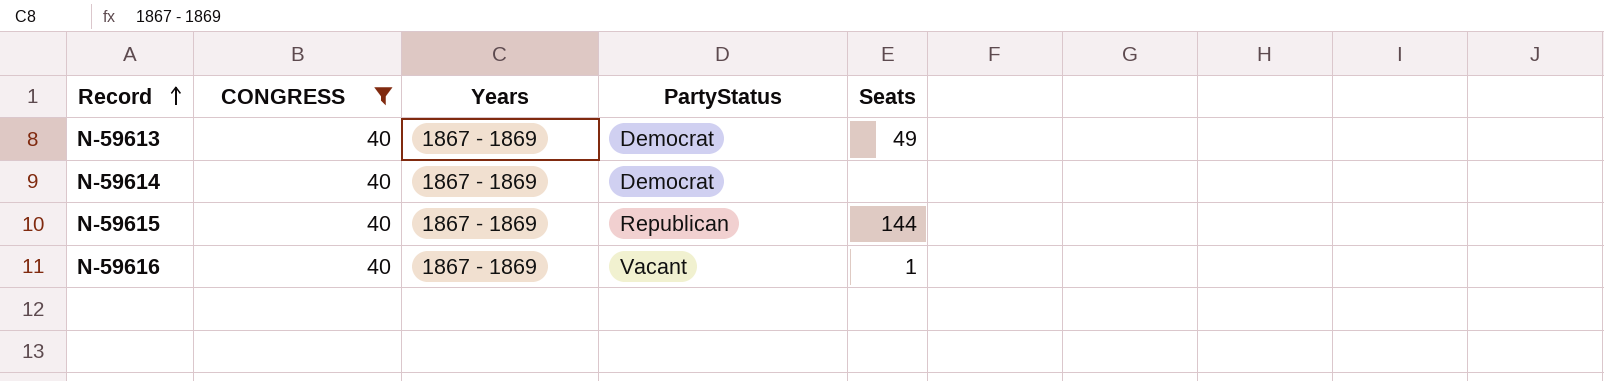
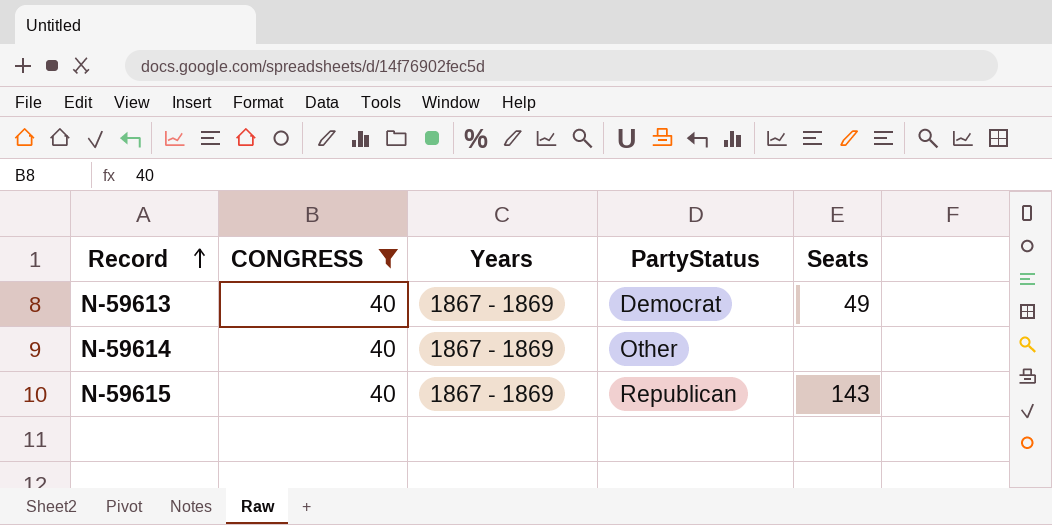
row N-59616: 40 | 1867 - 1869 | Vacant | 1 -> none
N-59614 | PartyStatus: Democrat -> Other
N-59615 | Seats: 144 -> 143

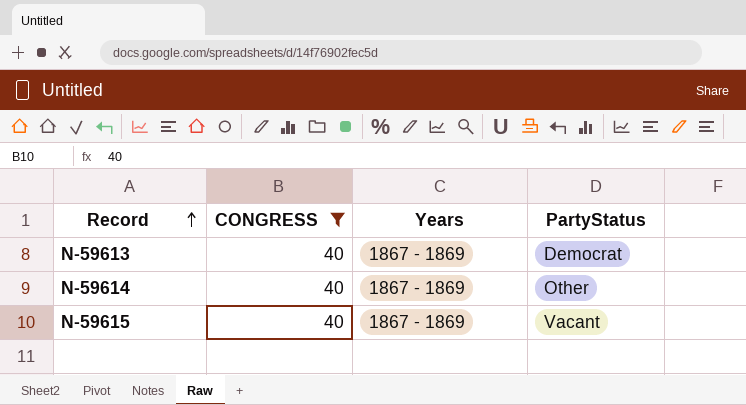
column Seats | position: 5 -> none
N-59615 | PartyStatus: Republican -> Vacant

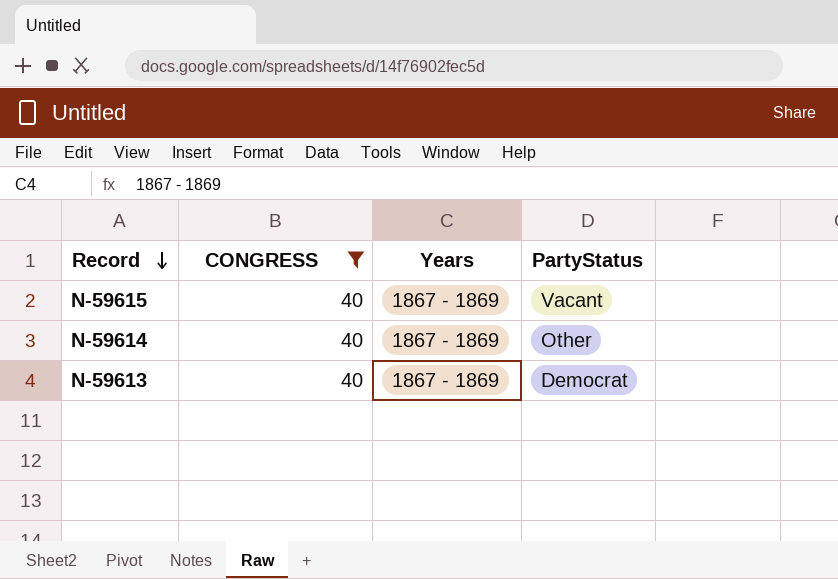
row order: Record ascending -> Record descending

